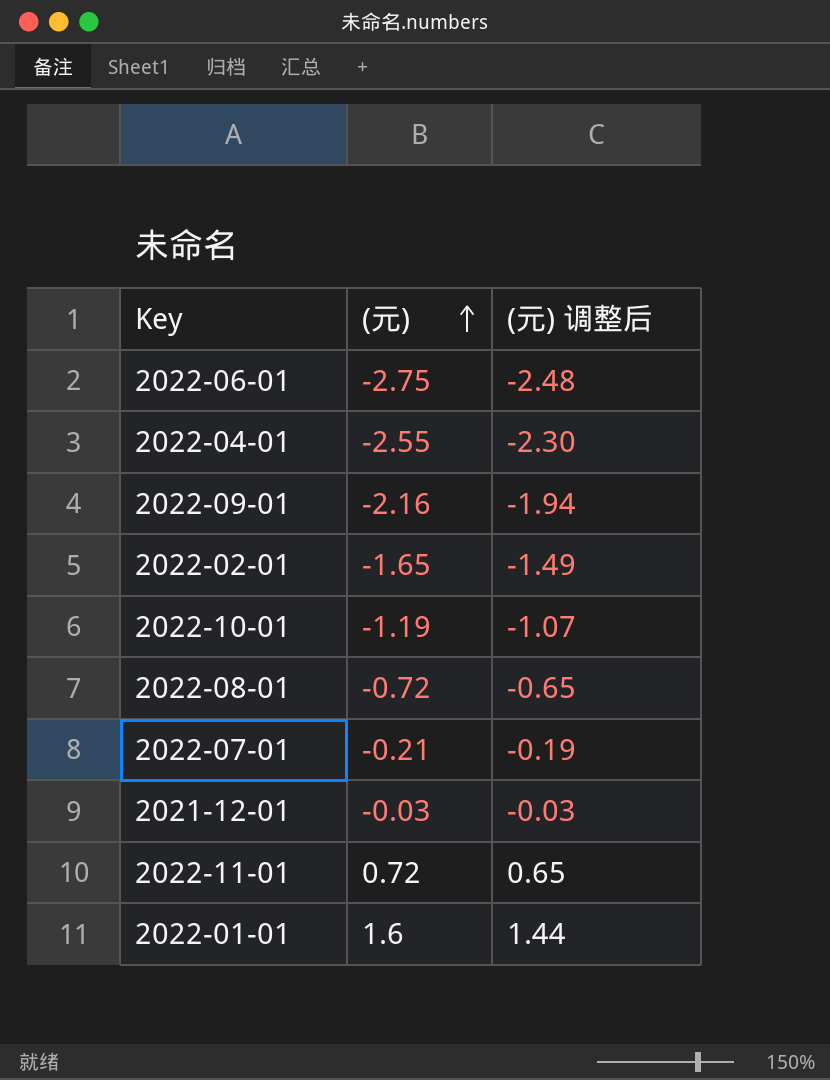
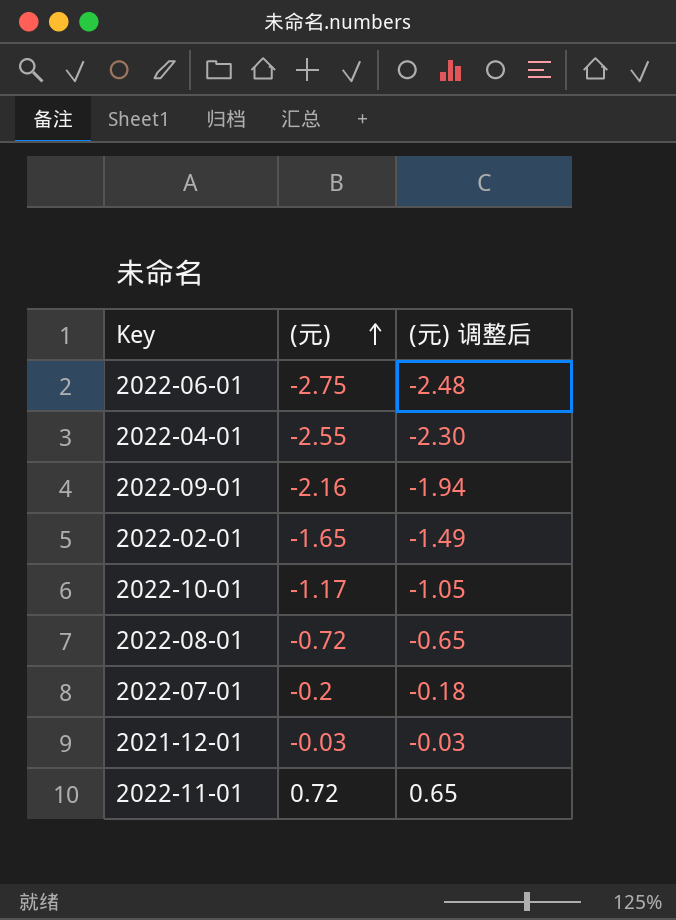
row 2022-01-01: 1.6 | 1.44 -> none
2022-10-01 | (元): -1.19 -> -1.17
2022-10-01 | (元) 调整后: -1.07 -> -1.05
2022-07-01 | (元): -0.21 -> -0.2
2022-07-01 | (元) 调整后: -0.19 -> -0.18

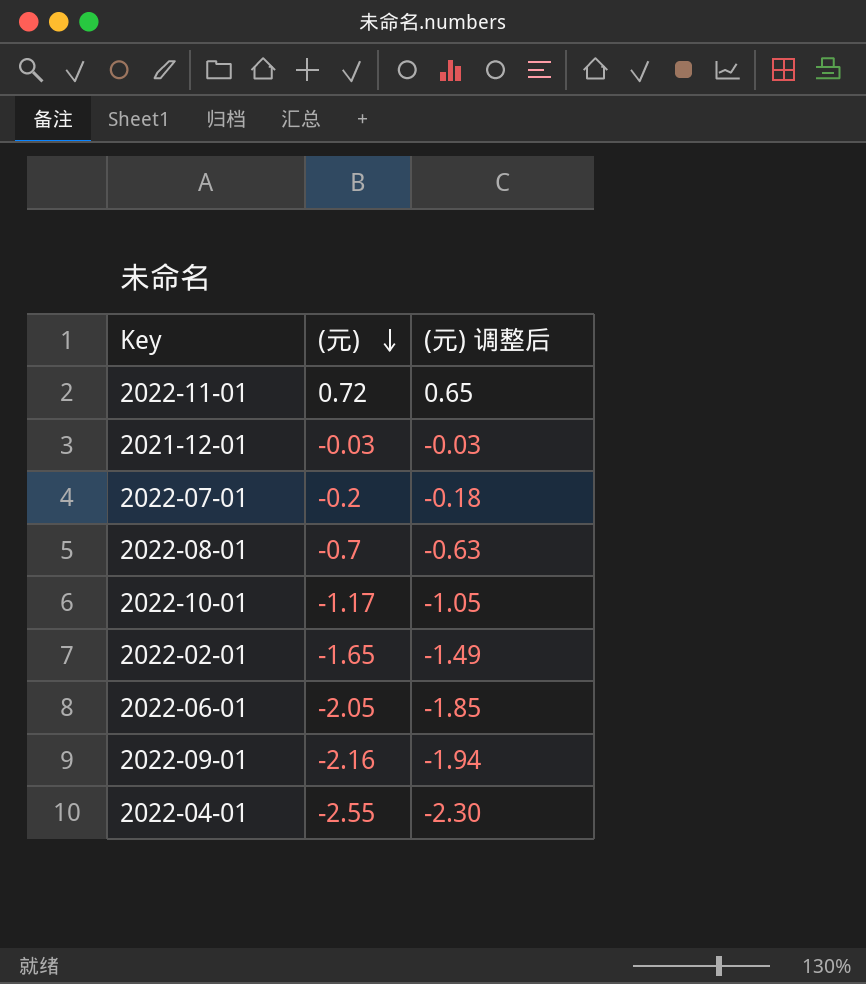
row order: (元) ascending -> (元) descending
2022-08-01 | (元): -0.72 -> -0.7
2022-08-01 | (元) 调整后: -0.65 -> -0.63
2022-06-01 | (元): -2.75 -> -2.05
2022-06-01 | (元) 调整后: -2.48 -> -1.85

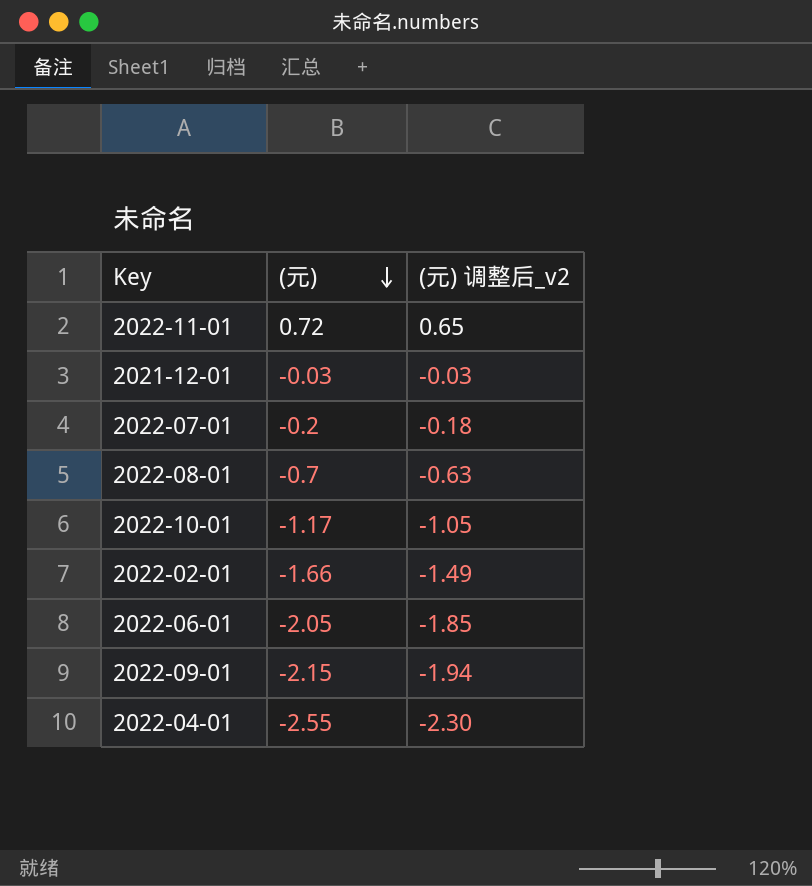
column name: (元) 调整后 -> (元) 调整后_v2
2022-02-01 | (元): -1.65 -> -1.66
2022-09-01 | (元): -2.16 -> -2.15

